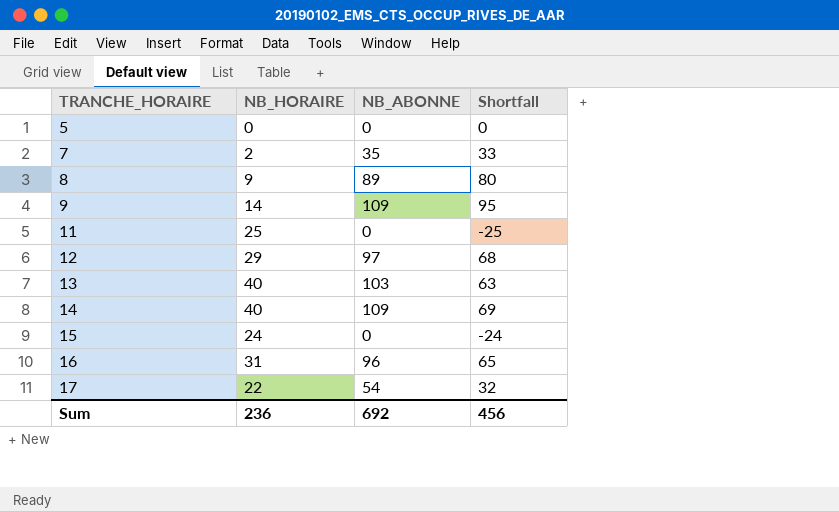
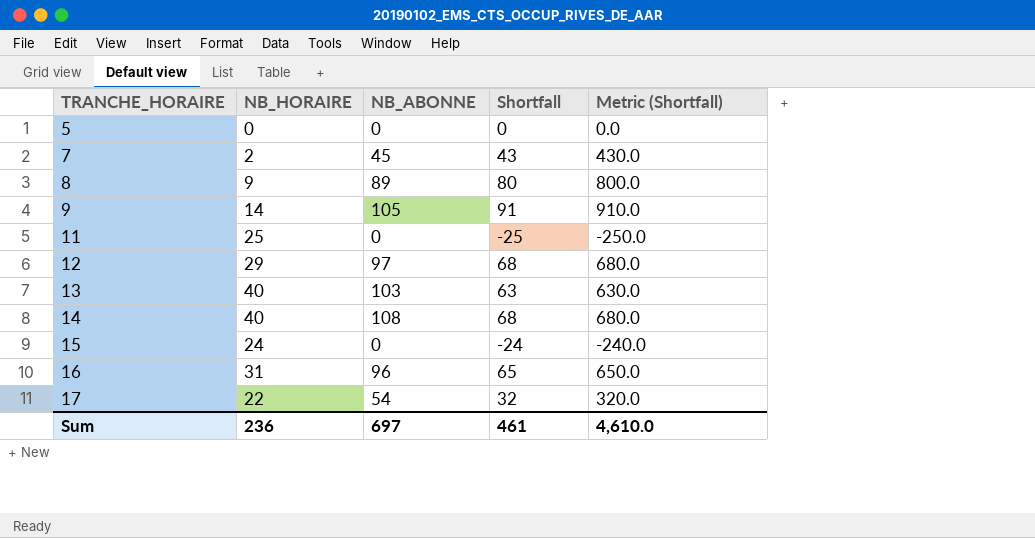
column Metric (Shortfall) | formula: none -> [Shortfall] * 10
7 | NB_ABONNE: 35 -> 45
7 | Shortfall: 33 -> 43
9 | NB_ABONNE: 109 -> 105
9 | Shortfall: 95 -> 91
14 | NB_ABONNE: 109 -> 108
14 | Shortfall: 69 -> 68
Sum | NB_ABONNE: 692 -> 697
Sum | Shortfall: 456 -> 461

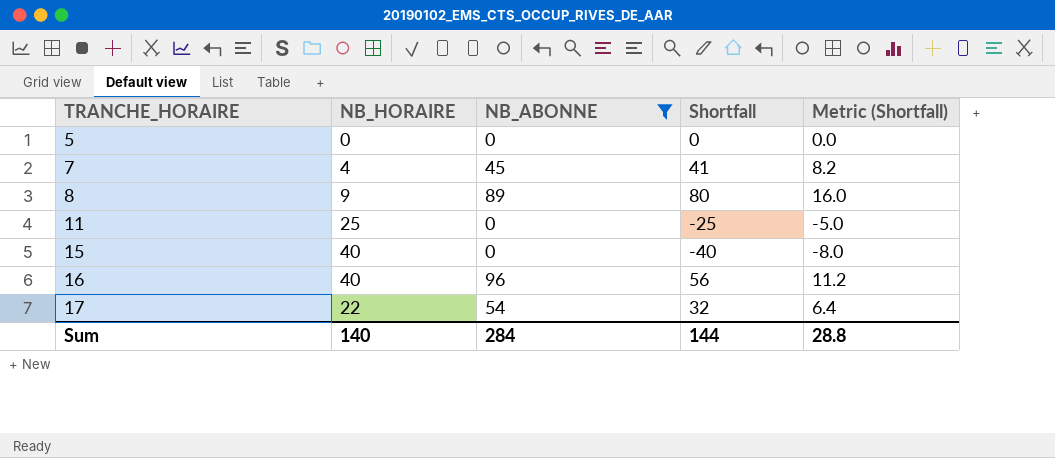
filter: none -> NB_ABONNE <= 96
column Metric (Shortfall) | formula: [Shortfall] * 10 -> [Shortfall] * 0.2
7 | NB_HORAIRE: 2 -> 4
7 | Shortfall: 43 -> 41
15 | NB_HORAIRE: 24 -> 40
15 | Shortfall: -24 -> -40
16 | NB_HORAIRE: 31 -> 40
16 | Shortfall: 65 -> 56
Sum | NB_HORAIRE: 236 -> 140
Sum | NB_ABONNE: 697 -> 284
Sum | Shortfall: 461 -> 144
Sum | Metric (Shortfall): 4,610.0 -> 28.8

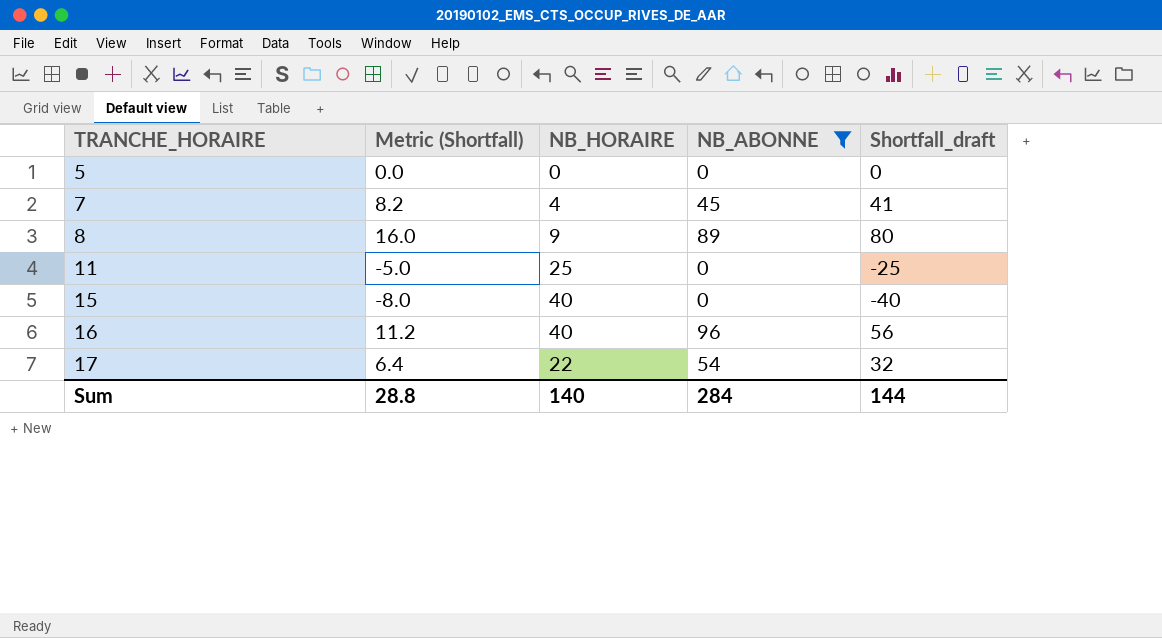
column Metric (Shortfall) | position: 5 -> 2
column name: Shortfall -> Shortfall_draft

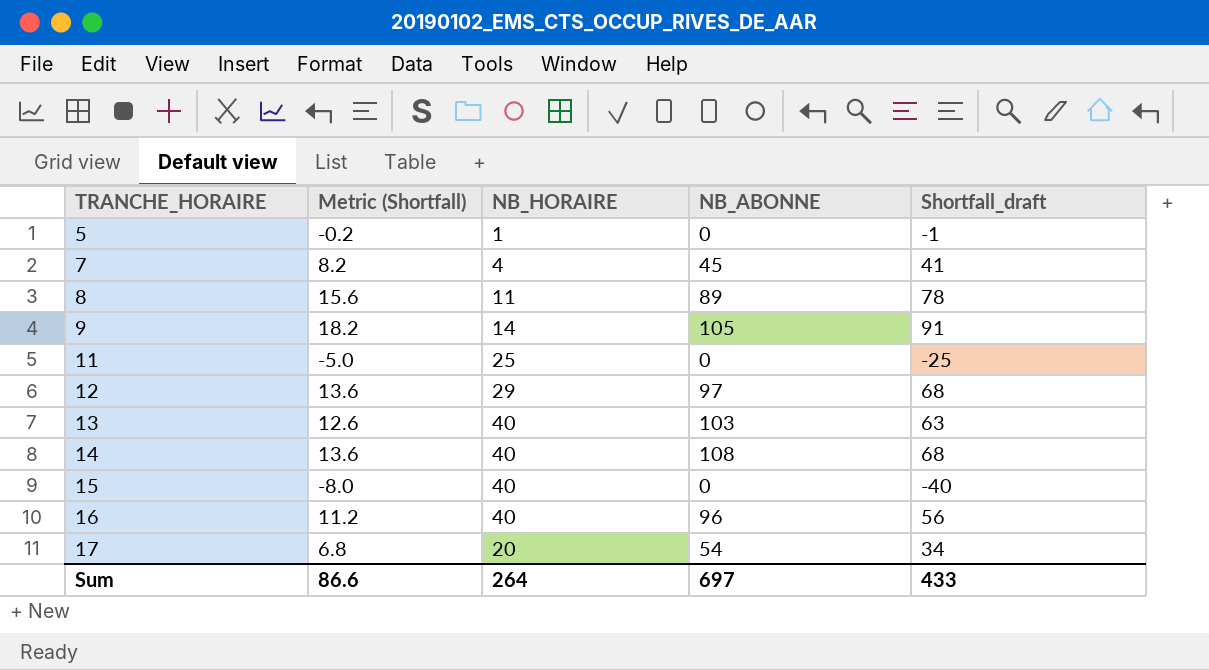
filter: NB_ABONNE <= 96 -> none
5 | Metric (Shortfall): 0.0 -> -0.2
5 | NB_HORAIRE: 0 -> 1
5 | Shortfall_draft: 0 -> -1
8 | Metric (Shortfall): 16.0 -> 15.6
8 | NB_HORAIRE: 9 -> 11
8 | Shortfall_draft: 80 -> 78
17 | Metric (Shortfall): 6.4 -> 6.8
17 | NB_HORAIRE: 22 -> 20
17 | Shortfall_draft: 32 -> 34
Sum | Metric (Shortfall): 28.8 -> 86.6
Sum | NB_HORAIRE: 140 -> 264
Sum | NB_ABONNE: 284 -> 697
Sum | Shortfall_draft: 144 -> 433

